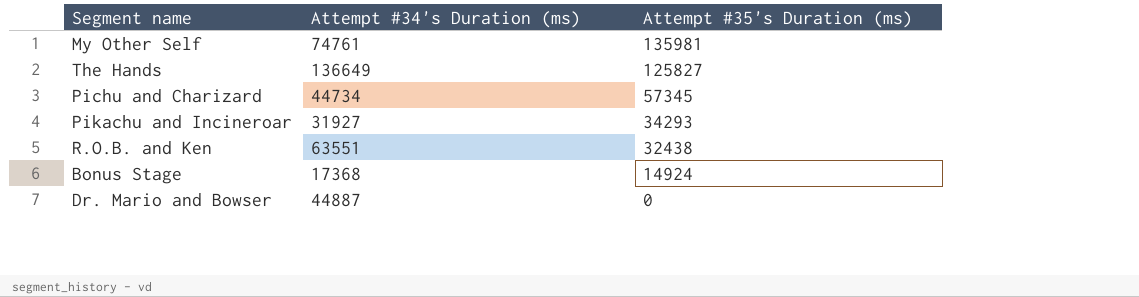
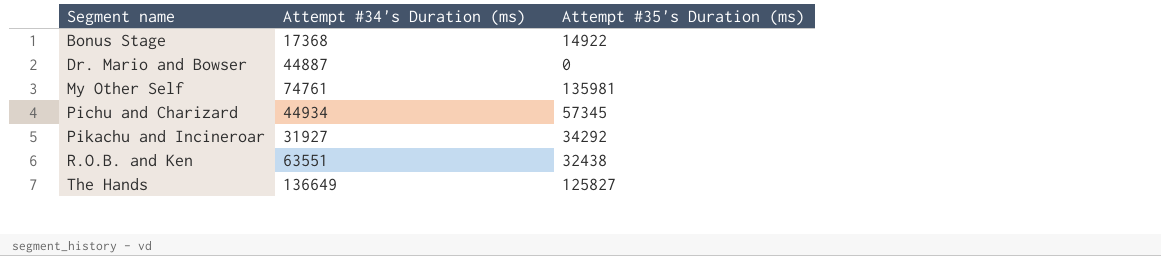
row order: Attempt #35's Duration (ms) descending -> Segment name ascending
Bonus Stage | Attempt #35's Duration (ms): 14924 -> 14922
Pichu and Charizard | Attempt #34's Duration (ms): 44734 -> 44934
Pikachu and Incineroar | Attempt #35's Duration (ms): 34293 -> 34292

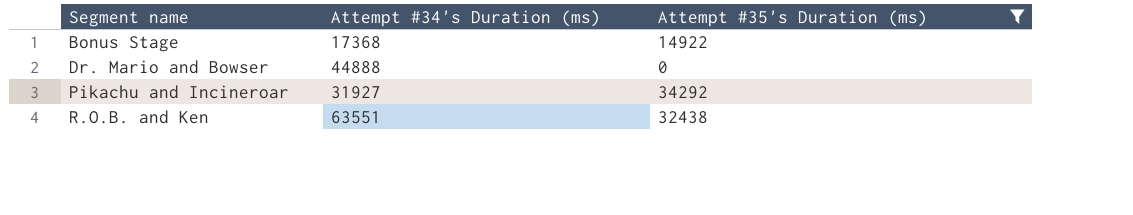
filter: none -> Attempt #35's Duration (ms) <= 34292
Dr. Mario and Bowser | Attempt #34's Duration (ms): 44887 -> 44888

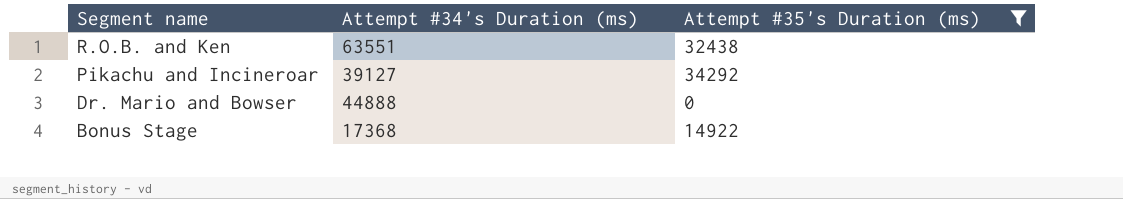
row order: Segment name ascending -> Segment name descending
Pikachu and Incineroar | Attempt #34's Duration (ms): 31927 -> 39127

